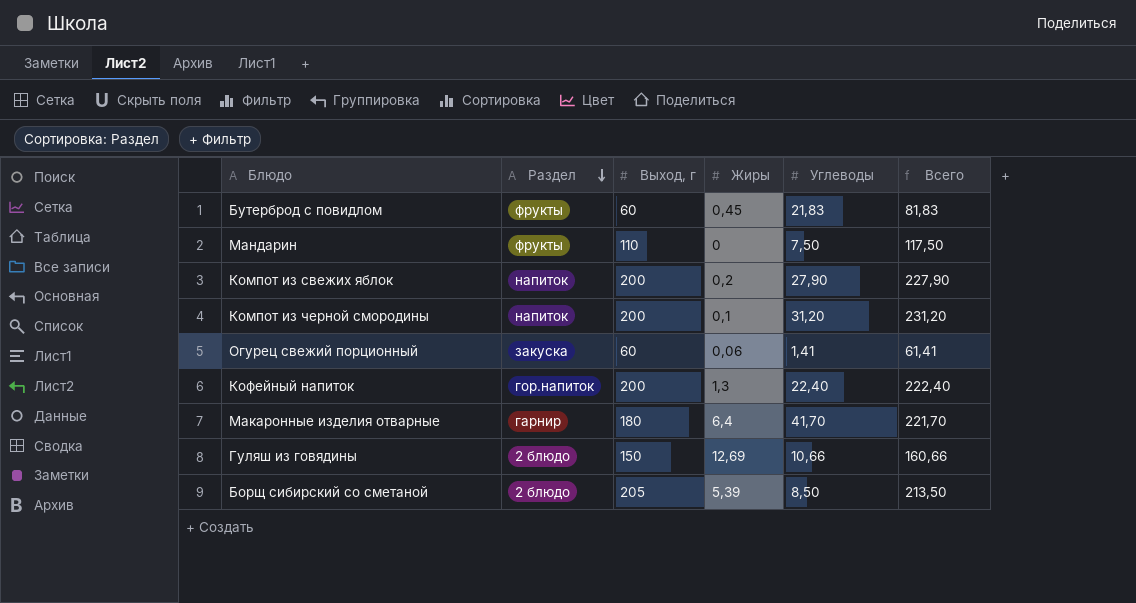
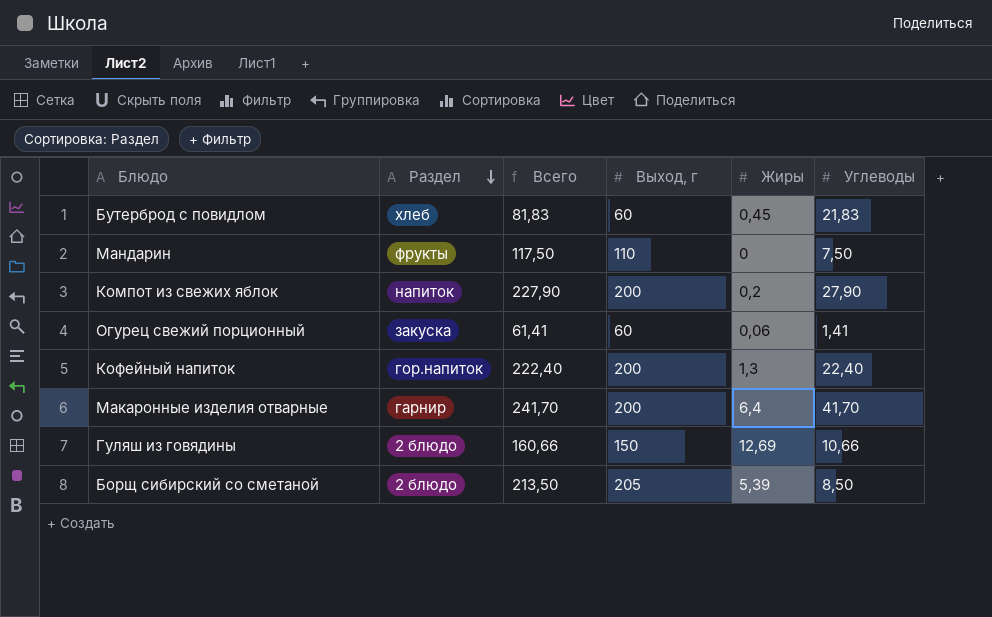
column Всего | position: 6 -> 3
row Компот из черной смородины: напиток | 200 | 0,1 | 31,20 | 231,20 -> none
Бутерброд с повидлом | Раздел: фрукты -> хлеб
Макаронные изделия отварные | Всего: 221,70 -> 241,70
Макаронные изделия отварные | Выход, г: 180 -> 200

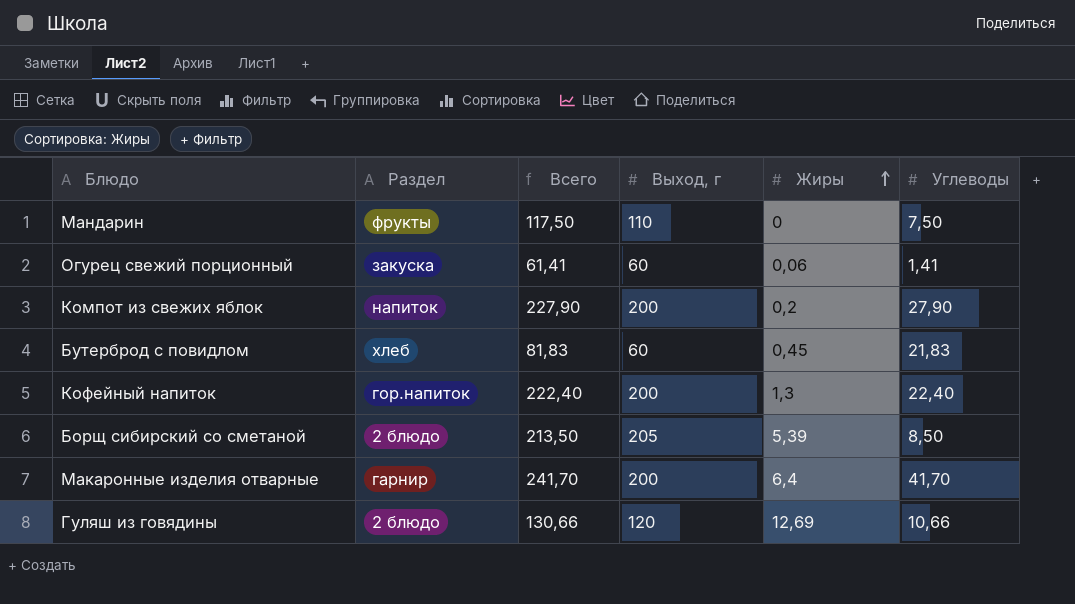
row order: Раздел descending -> Жиры ascending
Гуляш из говядины | Всего: 160,66 -> 130,66
Гуляш из говядины | Выход, г: 150 -> 120

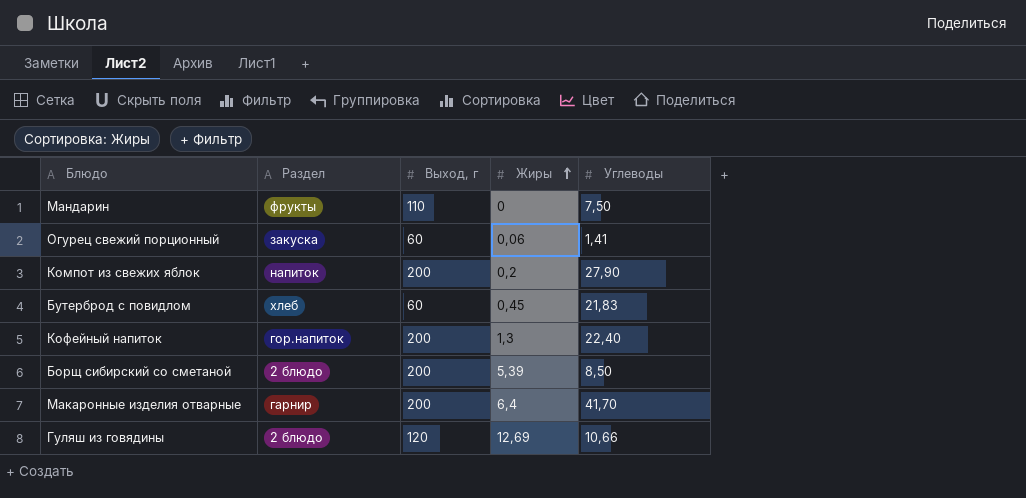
column Всего | formula: [Выход, г] + [Углеводы] -> none
Борщ сибирский со сметаной | Выход, г: 205 -> 200

